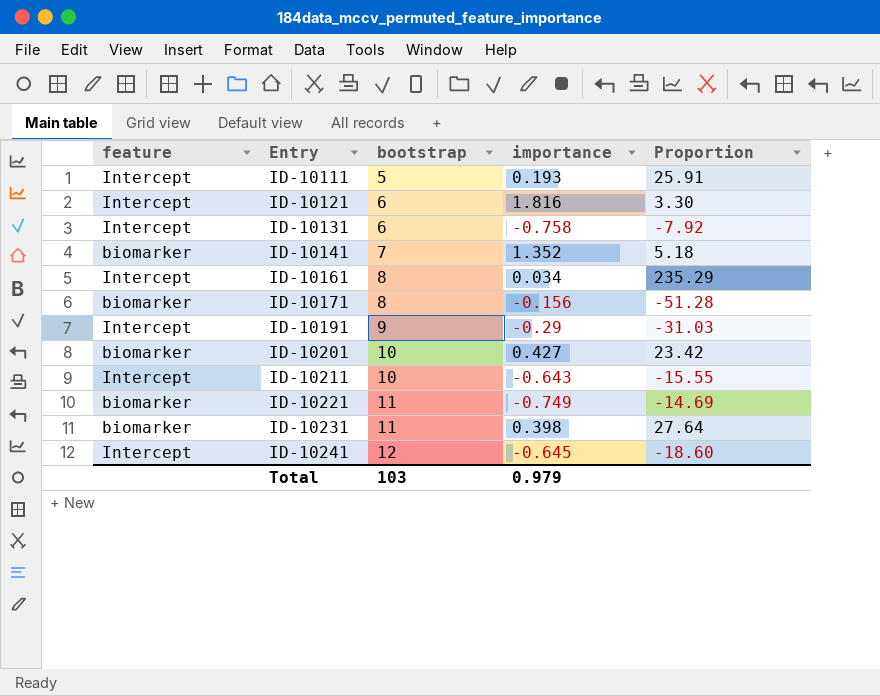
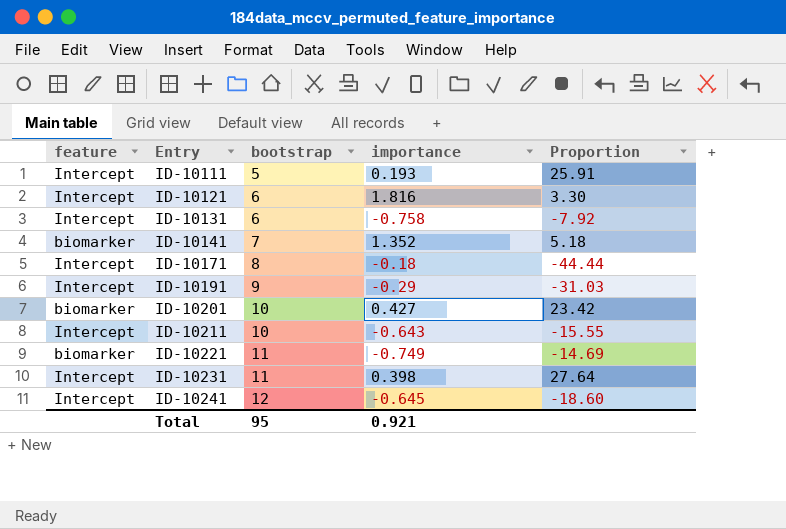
row ID-10161: Intercept | 8 | 0.034 | 235.29 -> none
ID-10171 | feature: biomarker -> Intercept
ID-10171 | importance: -0.156 -> -0.18
ID-10171 | Proportion: -51.28 -> -44.44
ID-10231 | feature: biomarker -> Intercept
Total | bootstrap: 103 -> 95
Total | importance: 0.979 -> 0.921

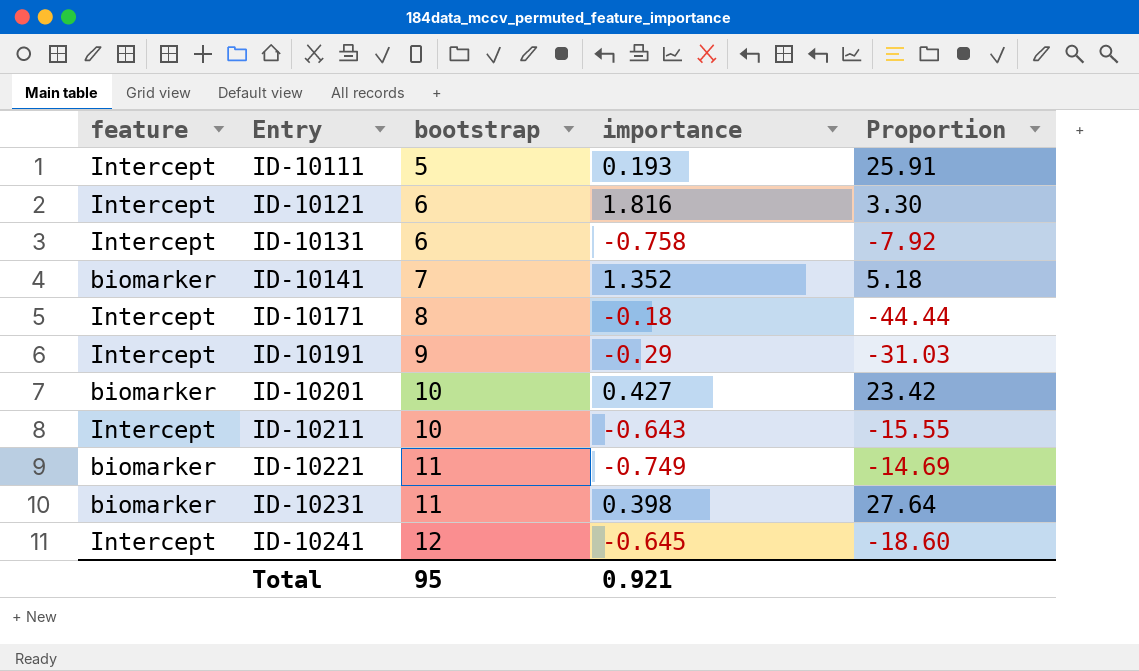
ID-10231 | feature: Intercept -> biomarker

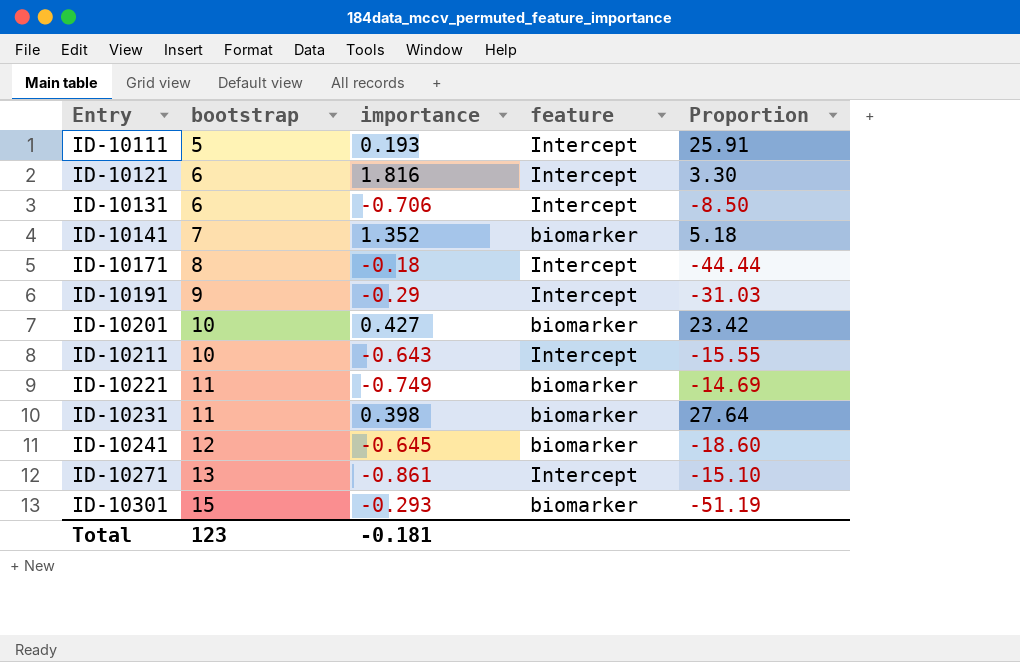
column feature | position: 1 -> 4
ID-10131 | importance: -0.758 -> -0.706
ID-10131 | Proportion: -7.92 -> -8.50
ID-10241 | feature: Intercept -> biomarker
row ID-10271: none -> 13 | -0.861 | Intercept | -15.10
row ID-10301: none -> 15 | -0.293 | biomarker | -51.19
Total | bootstrap: 95 -> 123
Total | importance: 0.921 -> -0.181

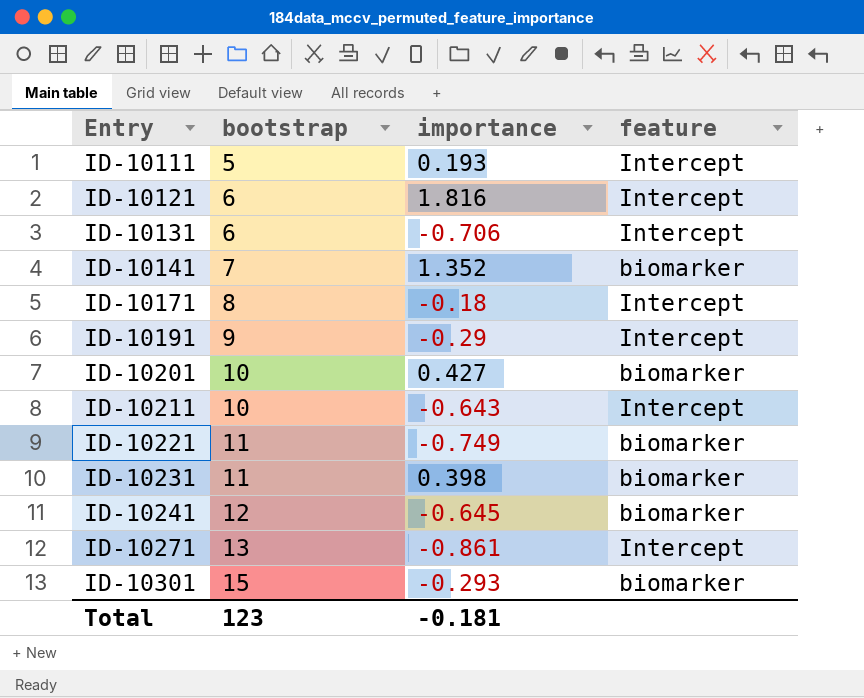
column Proportion | formula: [bootstrap] / [importance] -> none

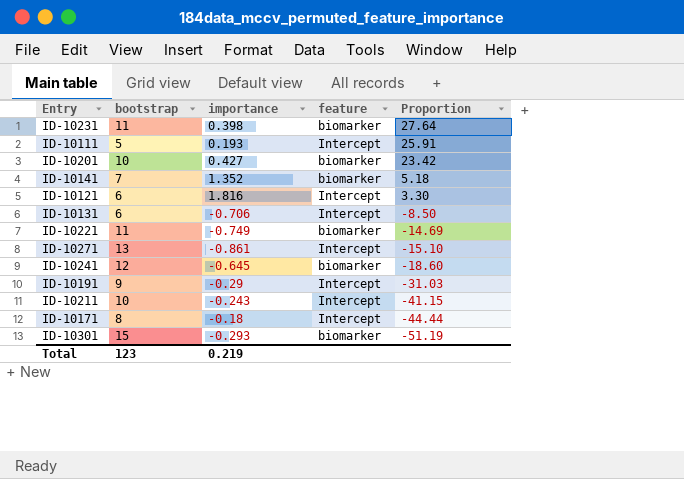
row order: Entry ascending -> Proportion descending
column Proportion | formula: none -> [bootstrap] / [importance]
ID-10211 | importance: -0.643 -> -0.243
Total | importance: -0.181 -> 0.219

